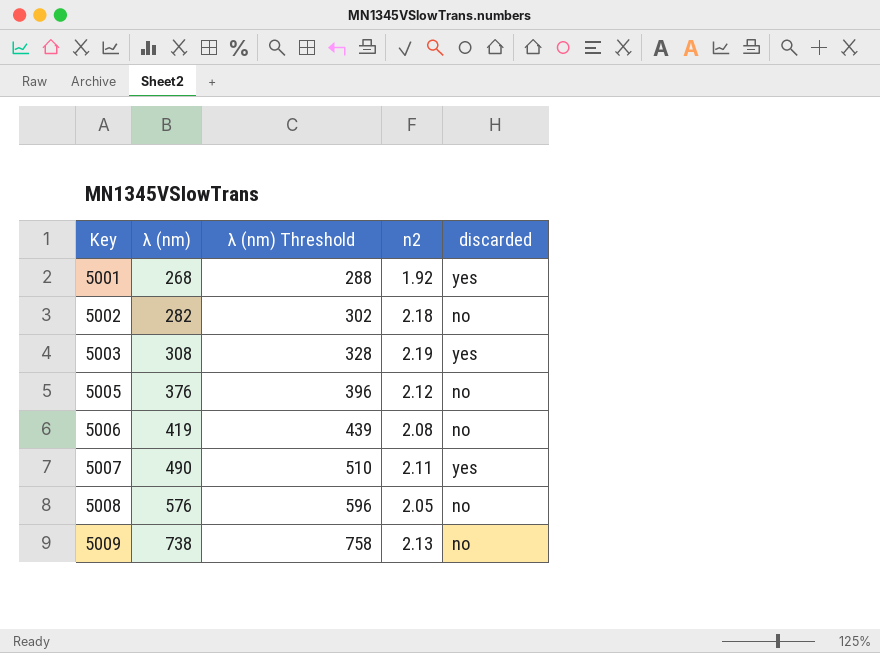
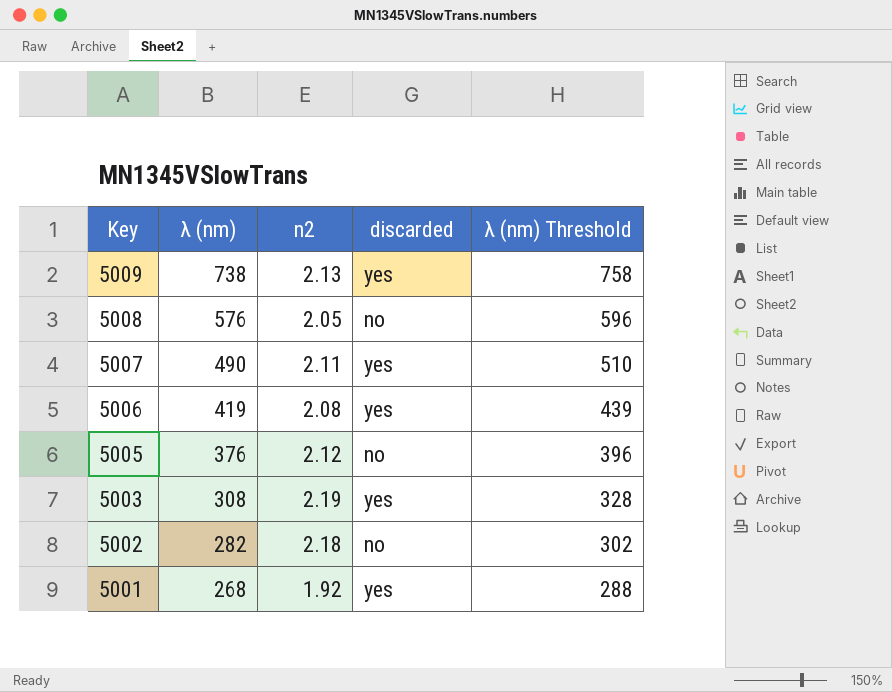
row order: Key ascending -> Key descending
column λ (nm) Threshold | position: 3 -> 5
5009 | discarded: no -> yes
5006 | discarded: no -> yes

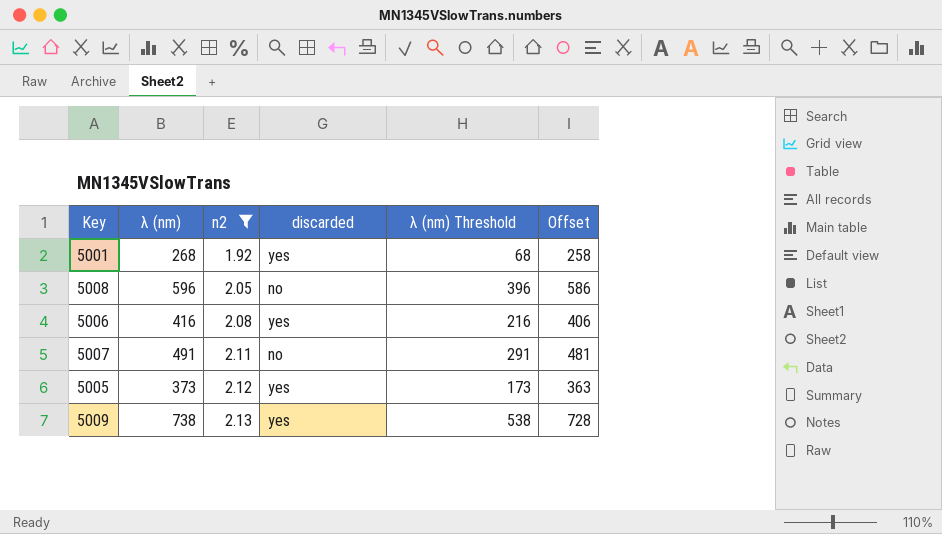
filter: none -> n2 <= 2.13
row order: Key descending -> n2 ascending
column λ (nm) Threshold | formula: [λ (nm)] + 20 -> [λ (nm)] - 200
column Offset | formula: none -> [λ (nm)] - 10
5008 | λ (nm): 576 -> 596
5006 | λ (nm): 419 -> 416
5007 | λ (nm): 490 -> 491
5007 | discarded: yes -> no
5005 | λ (nm): 376 -> 373
5005 | discarded: no -> yes

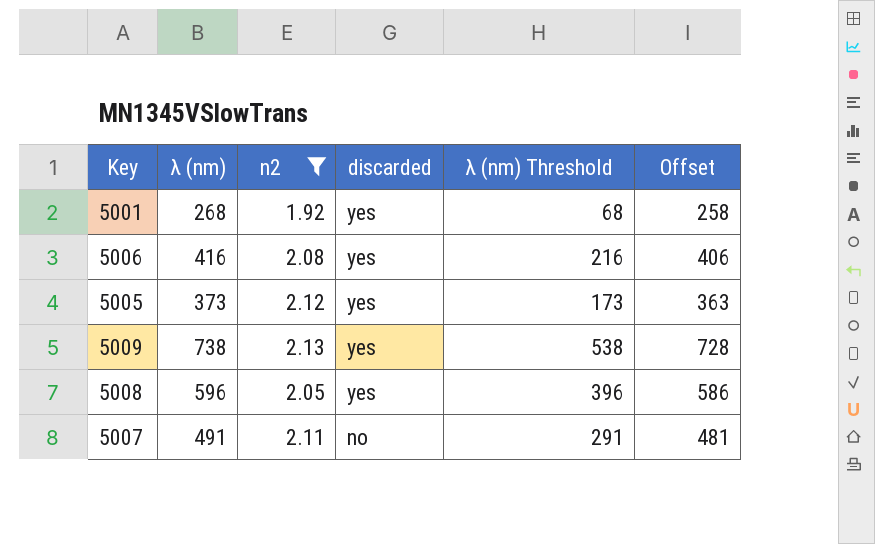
row order: n2 ascending -> discarded descending
5008 | discarded: no -> yes

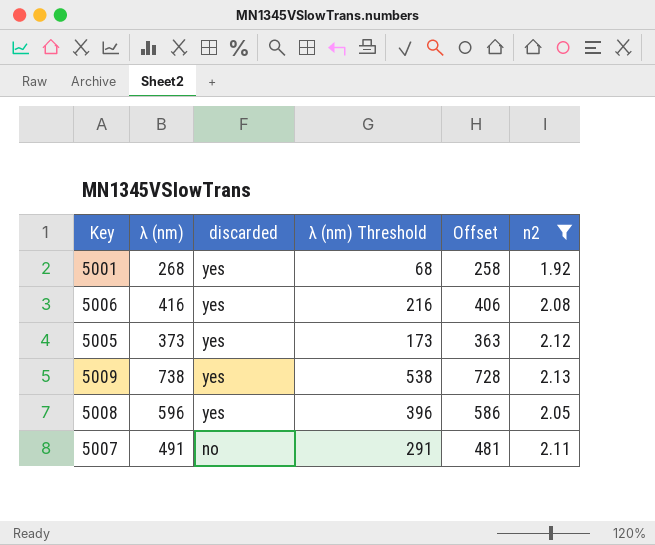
column n2 | position: 3 -> 6

